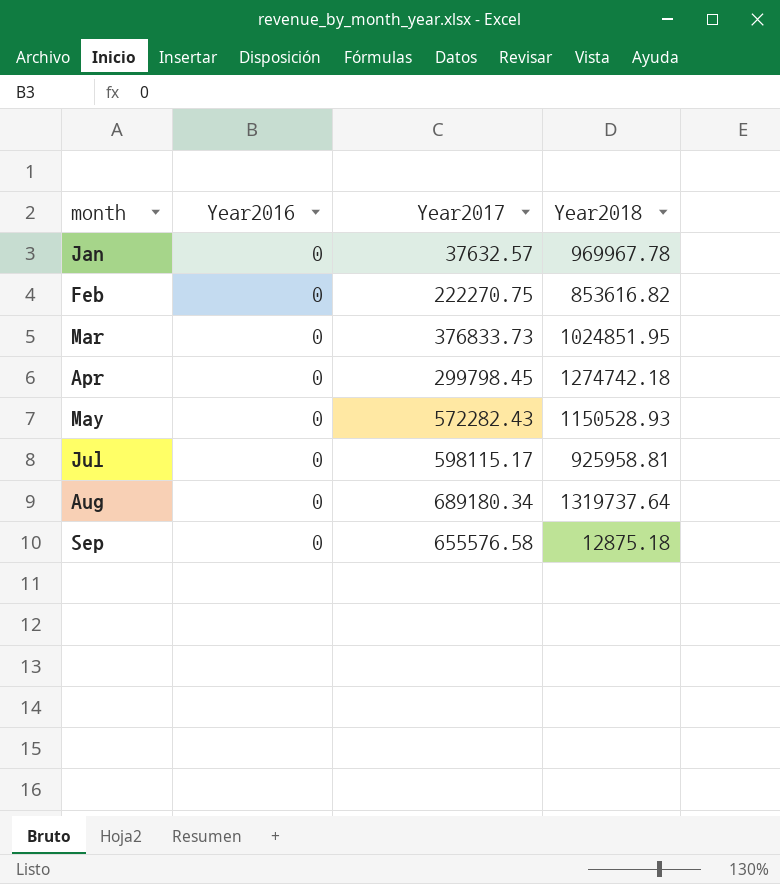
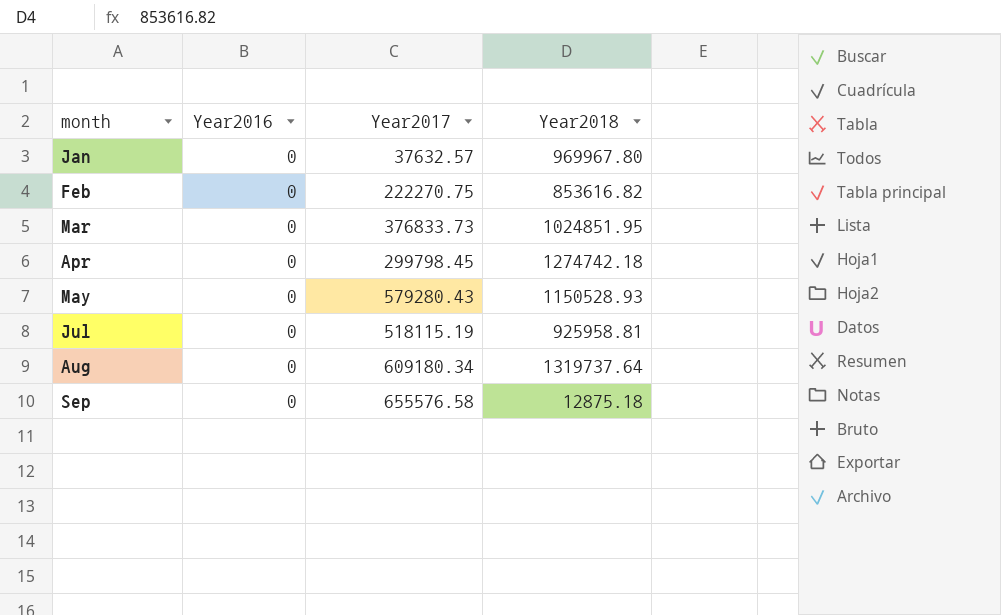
Jan | Year2018: 969967.78 -> 969967.80
May | Year2017: 572282.43 -> 579280.43
Jul | Year2017: 598115.17 -> 518115.19
Aug | Year2017: 689180.34 -> 609180.34

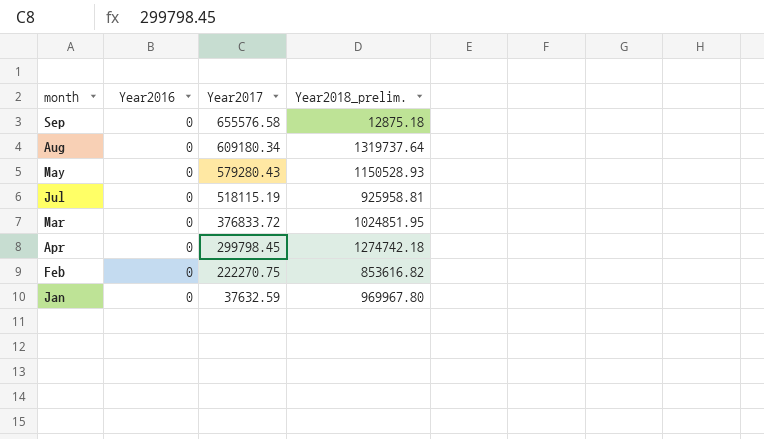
row order: month ascending -> Year2017 descending
column name: Year2018 -> Year2018_prelim.
Mar | Year2017: 376833.73 -> 376833.72
Jan | Year2017: 37632.57 -> 37632.59

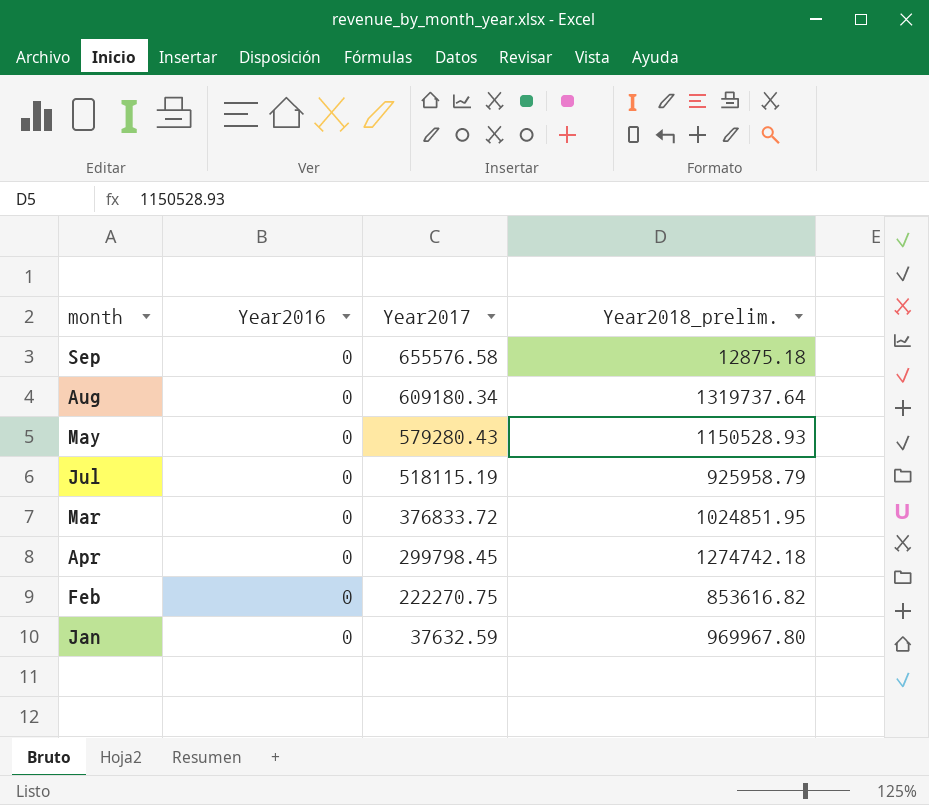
Jul | Year2018_prelim.: 925958.81 -> 925958.79

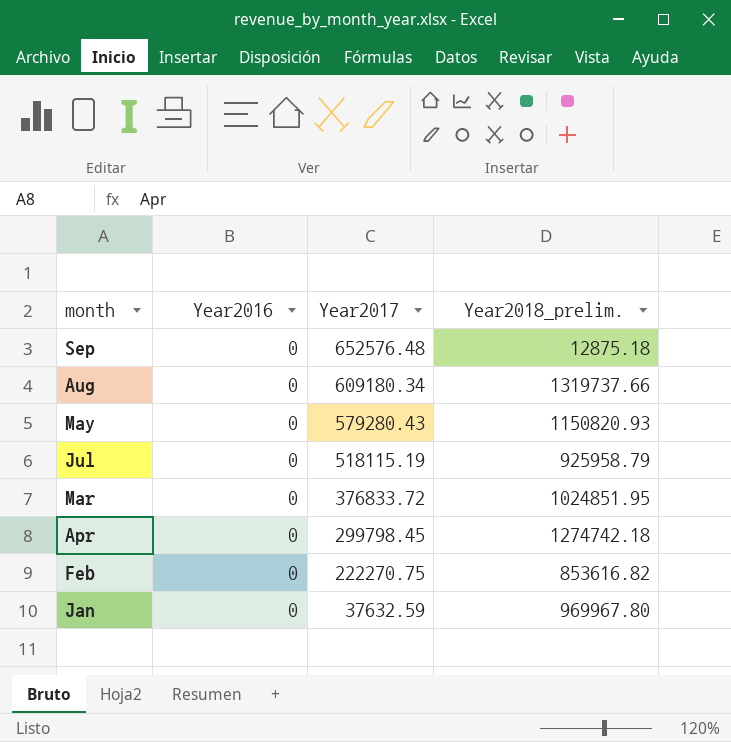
Sep | Year2017: 655576.58 -> 652576.48
Aug | Year2018_prelim.: 1319737.64 -> 1319737.66
May | Year2018_prelim.: 1150528.93 -> 1150820.93

